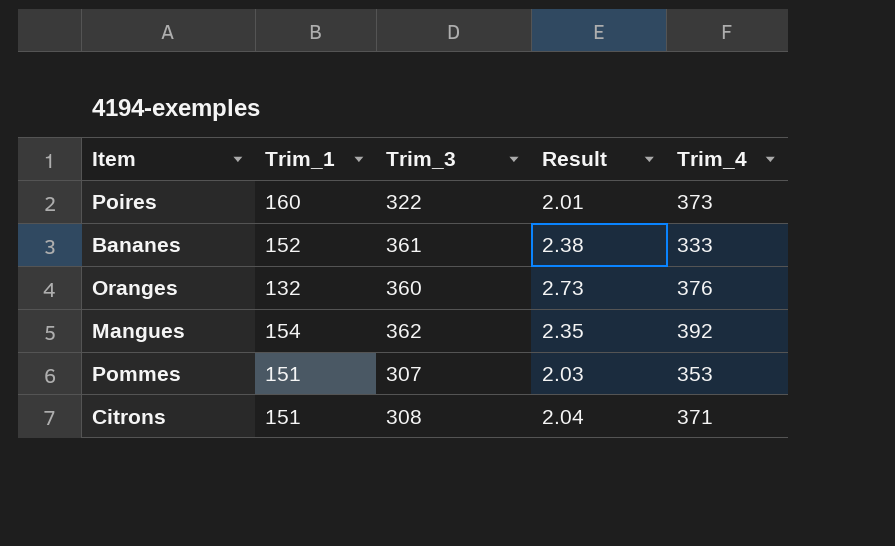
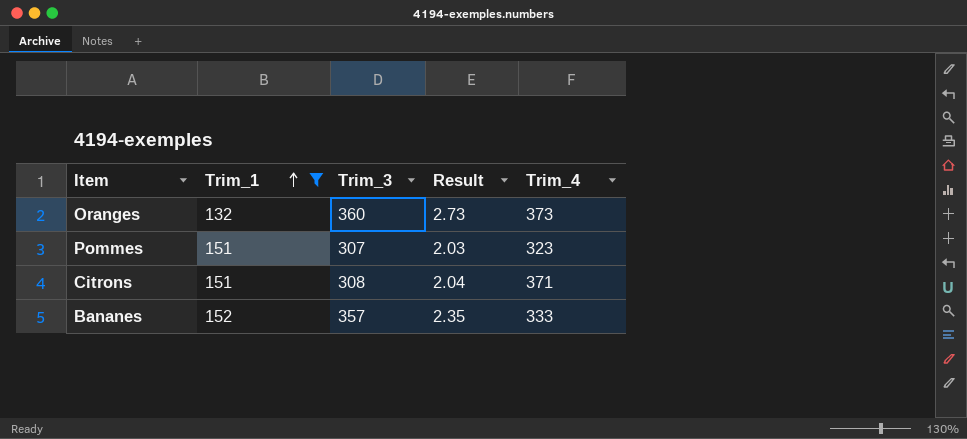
filter: none -> Trim_1 <= 152
row order: none -> Trim_1 ascending
Oranges | Trim_4: 376 -> 373
Pommes | Trim_4: 353 -> 323
Bananes | Trim_3: 361 -> 357
Bananes | Result: 2.38 -> 2.35

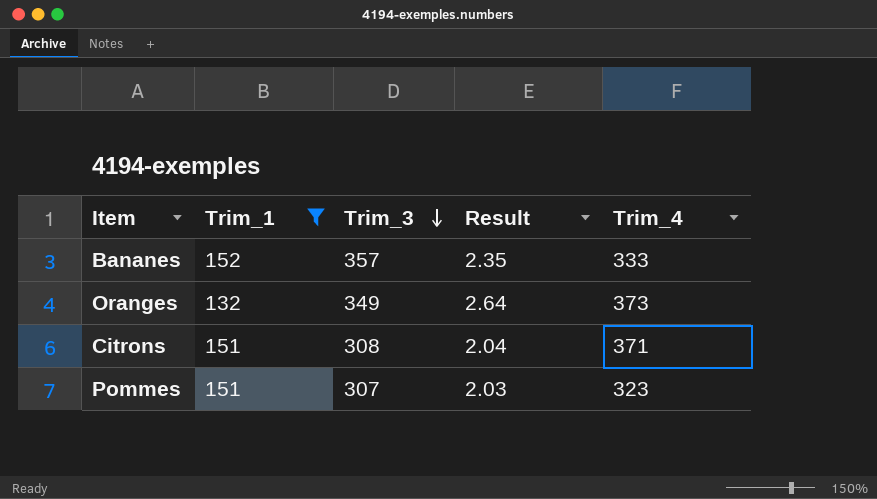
row order: Trim_1 ascending -> Trim_3 descending
Oranges | Trim_3: 360 -> 349
Oranges | Result: 2.73 -> 2.64

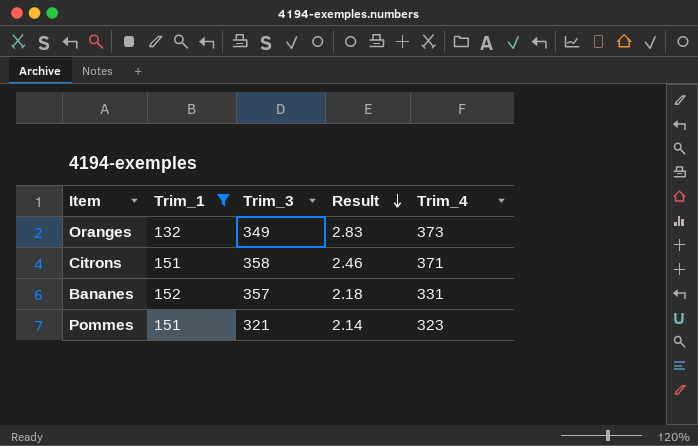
row order: Trim_3 descending -> Result descending
column Result | formula: [Trim_3] / [Trim_1] -> [Trim_4] / [Trim_1]
Citrons | Trim_3: 308 -> 358
Bananes | Trim_4: 333 -> 331
Pommes | Trim_3: 307 -> 321

